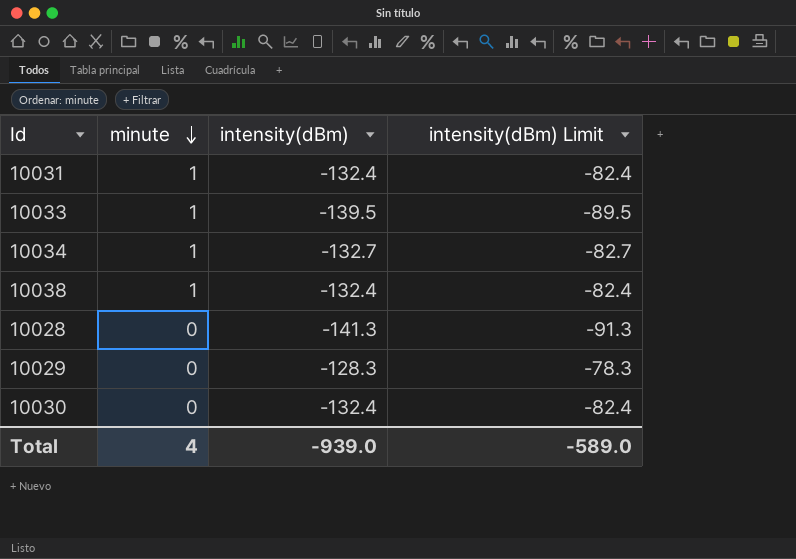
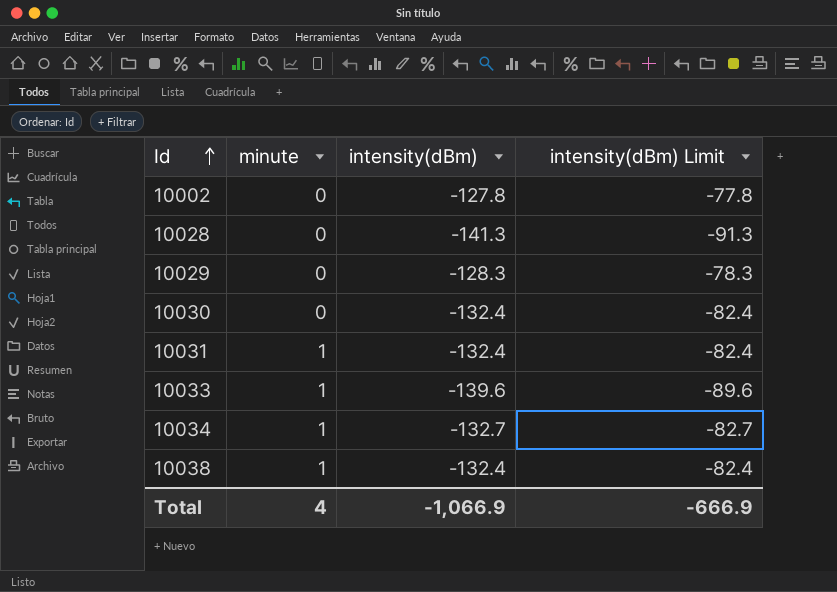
row order: minute descending -> Id ascending
row 10002: none -> 0 | -127.8 | -77.8
10033 | intensity(dBm): -139.5 -> -139.6
10033 | intensity(dBm) Limit: -89.5 -> -89.6
Total | intensity(dBm): -939.0 -> -1,066.9
Total | intensity(dBm) Limit: -589.0 -> -666.9

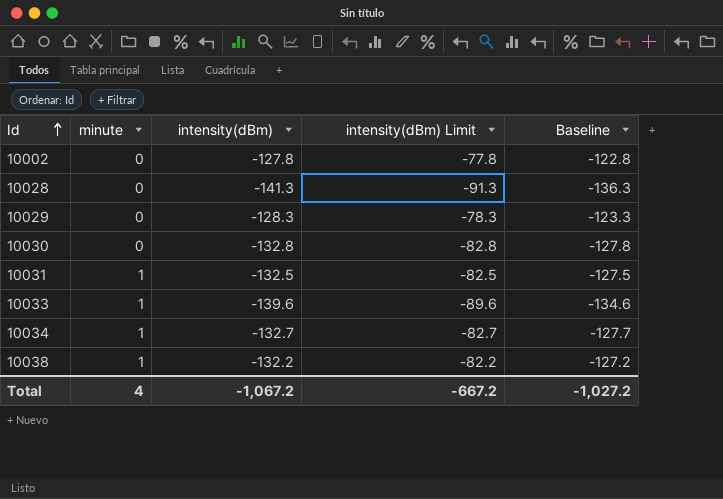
column Baseline | formula: none -> [intensity(dBm)] + 5
10030 | intensity(dBm): -132.4 -> -132.8
10030 | intensity(dBm) Limit: -82.4 -> -82.8
10031 | intensity(dBm): -132.4 -> -132.5
10031 | intensity(dBm) Limit: -82.4 -> -82.5
10038 | intensity(dBm): -132.4 -> -132.2
10038 | intensity(dBm) Limit: -82.4 -> -82.2
Total | intensity(dBm): -1,066.9 -> -1,067.2
Total | intensity(dBm) Limit: -666.9 -> -667.2

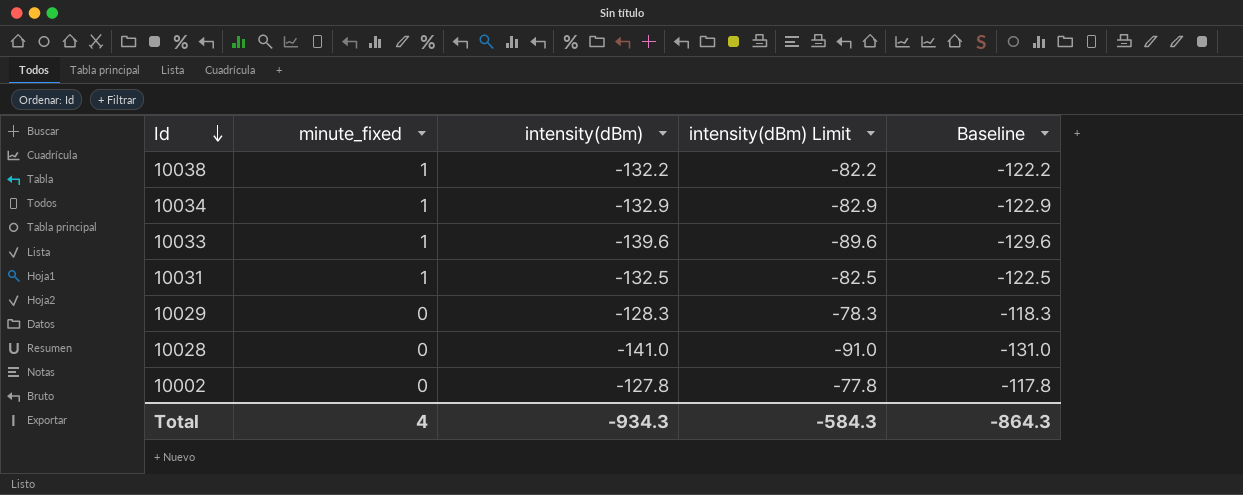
row order: Id ascending -> Id descending
column name: minute -> minute_fixed
column Baseline | formula: [intensity(dBm)] + 5 -> [intensity(dBm)] + 10
row 10030: 0 | -132.8 | -82.8 | -127.8 -> none
10034 | intensity(dBm): -132.7 -> -132.9
10034 | intensity(dBm) Limit: -82.7 -> -82.9
10028 | intensity(dBm): -141.3 -> -141.0
10028 | intensity(dBm) Limit: -91.3 -> -91.0
Total | intensity(dBm): -1,067.2 -> -934.3
Total | intensity(dBm) Limit: -667.2 -> -584.3
Total | Baseline: -1,027.2 -> -864.3

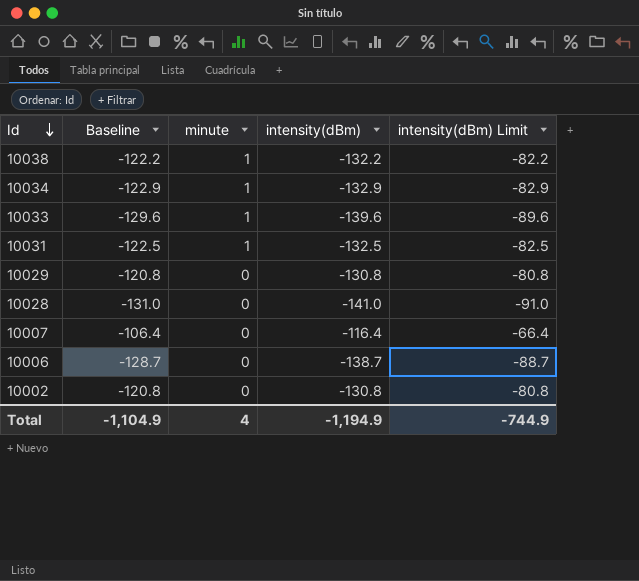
column Baseline | position: 5 -> 2
column name: minute_fixed -> minute
10029 | Baseline: -118.3 -> -120.8
10029 | intensity(dBm): -128.3 -> -130.8
10029 | intensity(dBm) Limit: -78.3 -> -80.8
row 10007: none -> -106.4 | 0 | -116.4 | -66.4
row 10006: none -> -128.7 | 0 | -138.7 | -88.7
10002 | Baseline: -117.8 -> -120.8
10002 | intensity(dBm): -127.8 -> -130.8
10002 | intensity(dBm) Limit: -77.8 -> -80.8
Total | Baseline: -864.3 -> -1,104.9
Total | intensity(dBm): -934.3 -> -1,194.9
Total | intensity(dBm) Limit: -584.3 -> -744.9

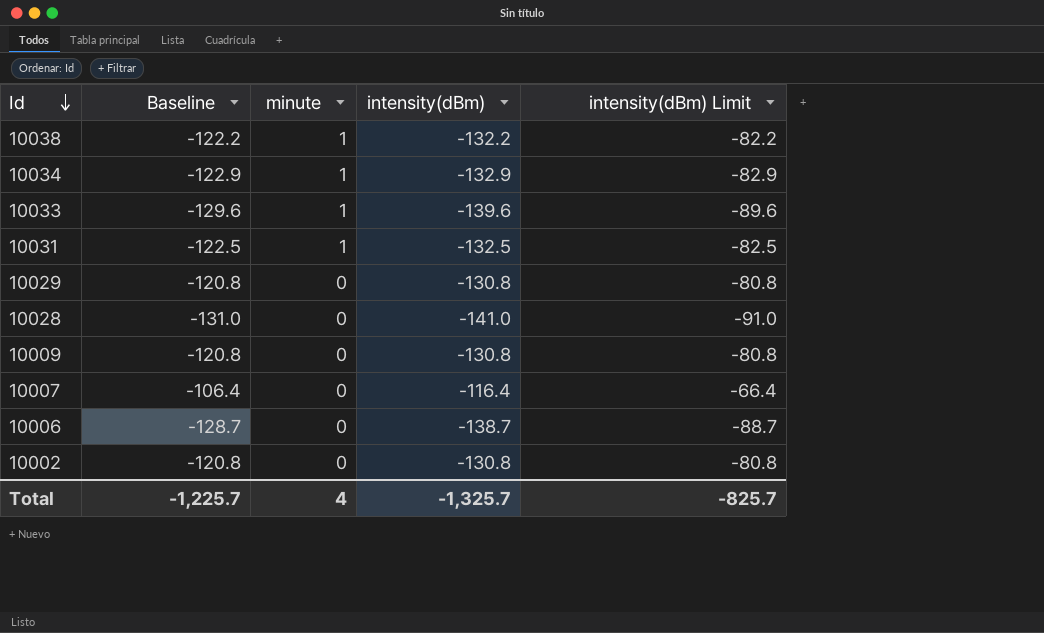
row 10009: none -> -120.8 | 0 | -130.8 | -80.8
Total | Baseline: -1,104.9 -> -1,225.7
Total | intensity(dBm): -1,194.9 -> -1,325.7
Total | intensity(dBm) Limit: -744.9 -> -825.7

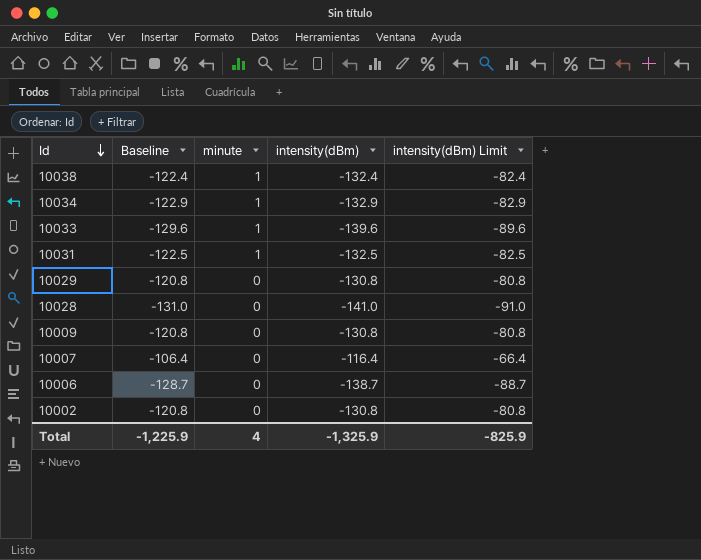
10038 | Baseline: -122.2 -> -122.4
10038 | intensity(dBm): -132.2 -> -132.4
10038 | intensity(dBm) Limit: -82.2 -> -82.4
Total | Baseline: -1,225.7 -> -1,225.9
Total | intensity(dBm): -1,325.7 -> -1,325.9
Total | intensity(dBm) Limit: -825.7 -> -825.9

